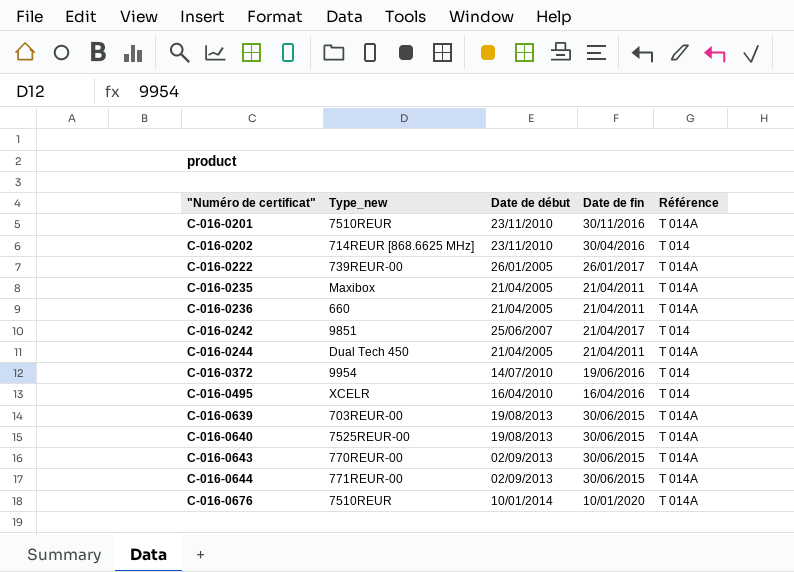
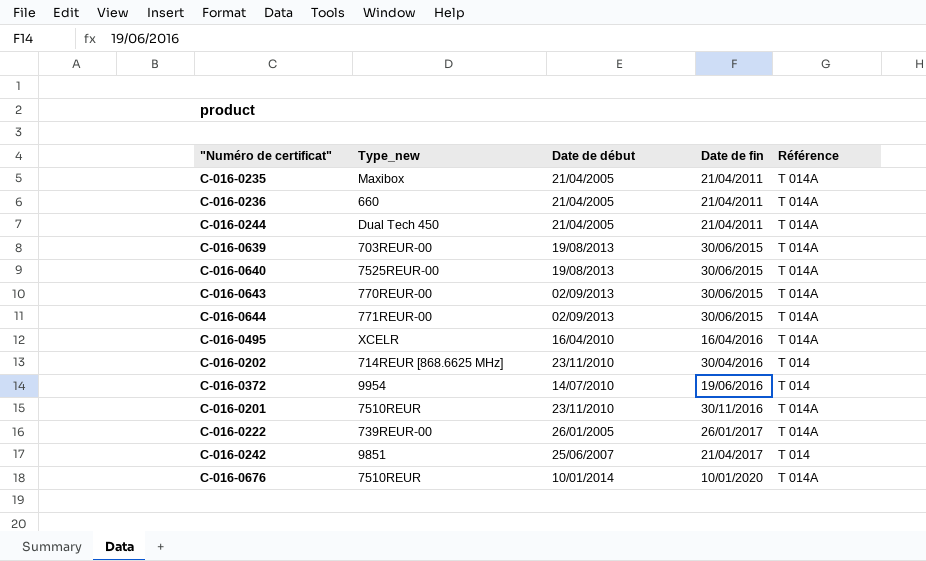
row order: "Numéro de certificat" ascending -> Date de fin ascending
C-016-0495 | Référence: T 014 -> T 014A

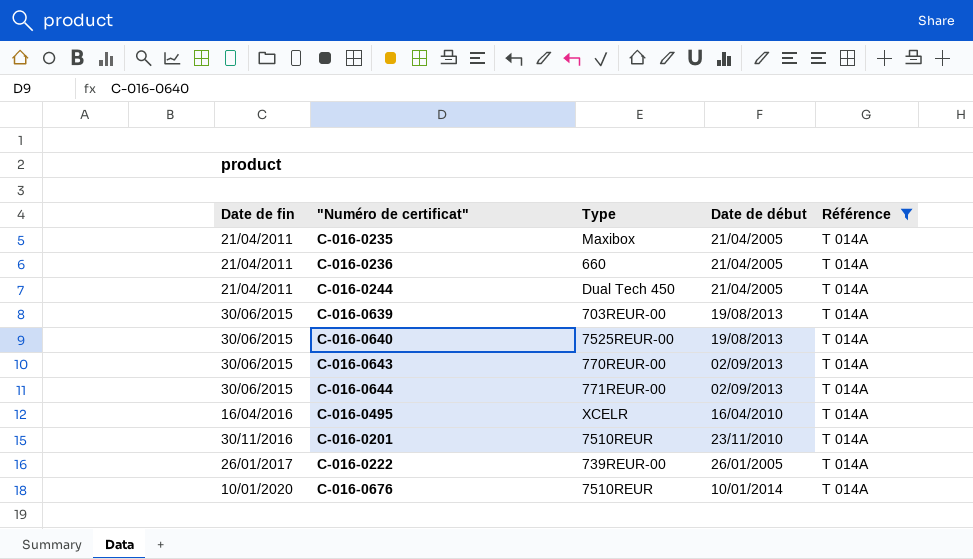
filter: none -> Référence = T 014A
column Date de fin | position: 4 -> 1
column name: Type_new -> Type

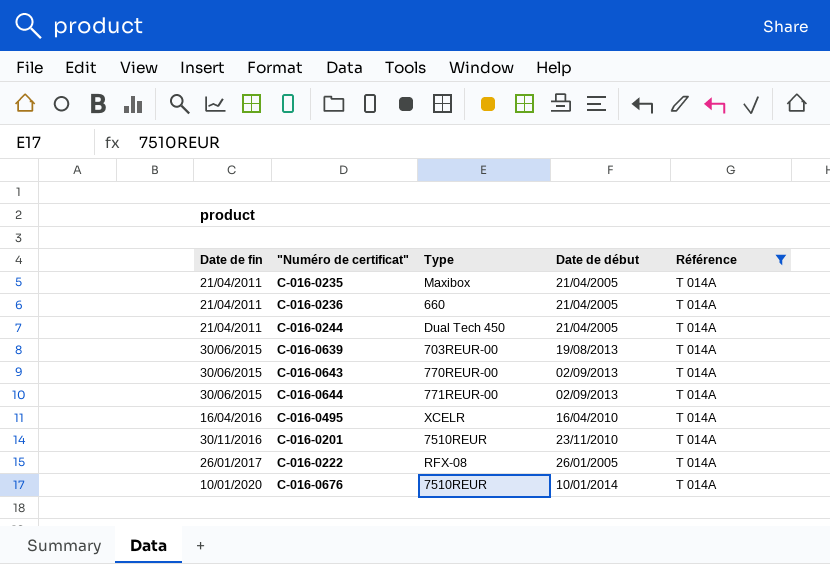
row C-016-0640: 30/06/2015 | 7525REUR-00 | 19/08/2013 | T 014A -> none
C-016-0222 | Type: 739REUR-00 -> RFX-08

